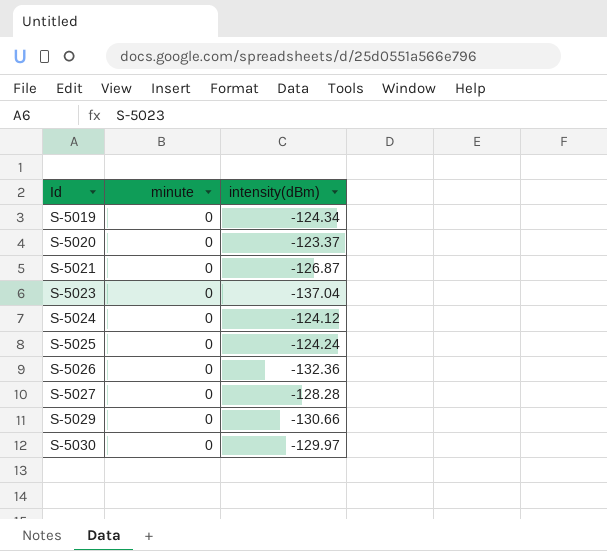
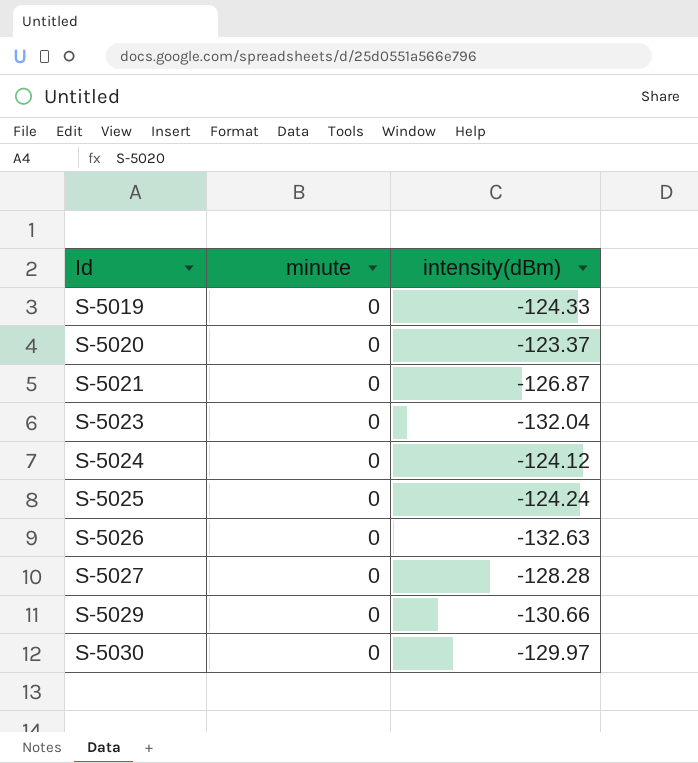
S-5019 | intensity(dBm): -124.34 -> -124.33
S-5023 | intensity(dBm): -137.04 -> -132.04
S-5026 | intensity(dBm): -132.36 -> -132.63

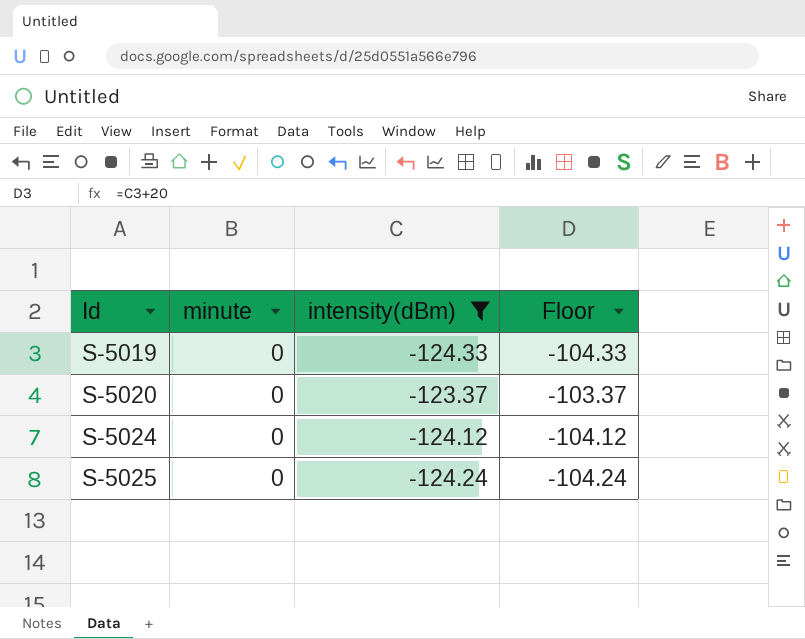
filter: none -> intensity(dBm) >= -124.33
column Floor | formula: none -> [intensity(dBm)] + 20

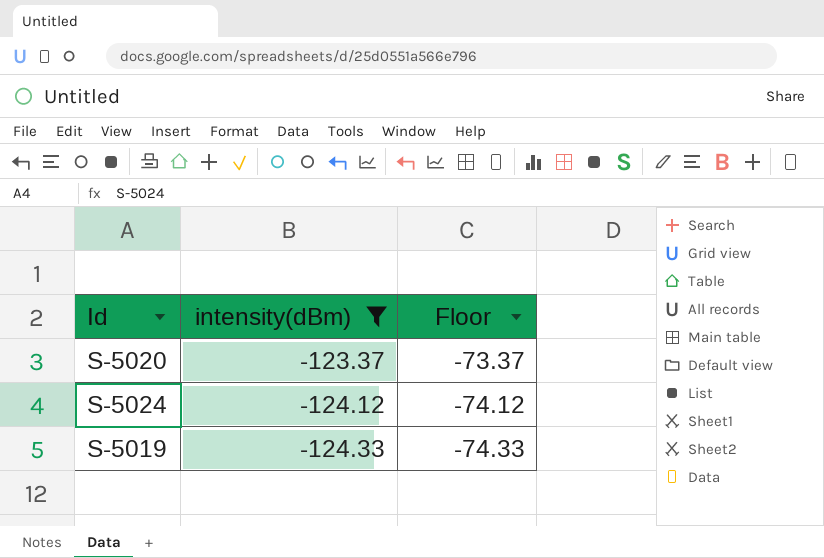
row order: Id ascending -> intensity(dBm) descending
column minute | position: 2 -> none
column Floor | formula: [intensity(dBm)] + 20 -> [intensity(dBm)] + 50
row S-5025: 0 | -124.24 | -104.24 -> none

